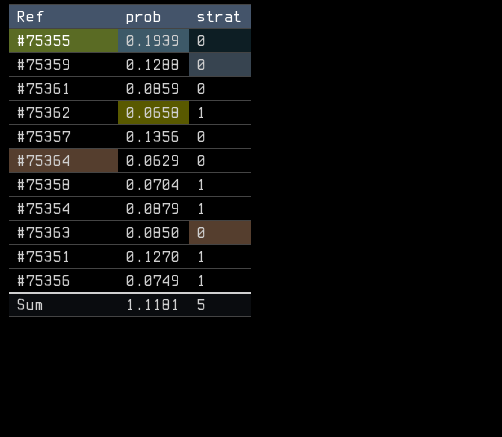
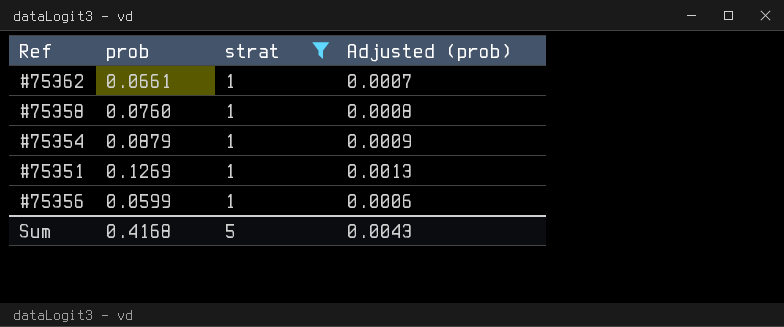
filter: none -> strat = 1
column Adjusted (prob) | formula: none -> [prob] * 0.01
#75362 | prob: 0.0658 -> 0.0661
#75358 | prob: 0.0704 -> 0.0760
#75351 | prob: 0.1270 -> 0.1269
#75356 | prob: 0.0749 -> 0.0599
Sum | prob: 1.1181 -> 0.4168

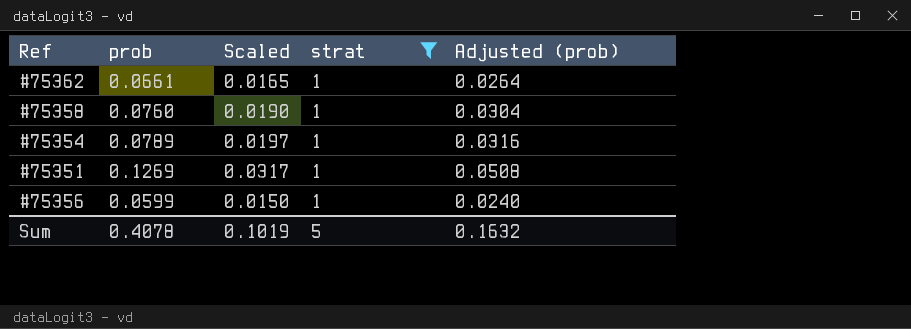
column Scaled | formula: none -> [prob] * 0.25
column Adjusted (prob) | formula: [prob] * 0.01 -> [prob] * 0.4
#75354 | prob: 0.0879 -> 0.0789
Sum | prob: 0.4168 -> 0.4078
Sum | Adjusted (prob): 0.0043 -> 0.1632

